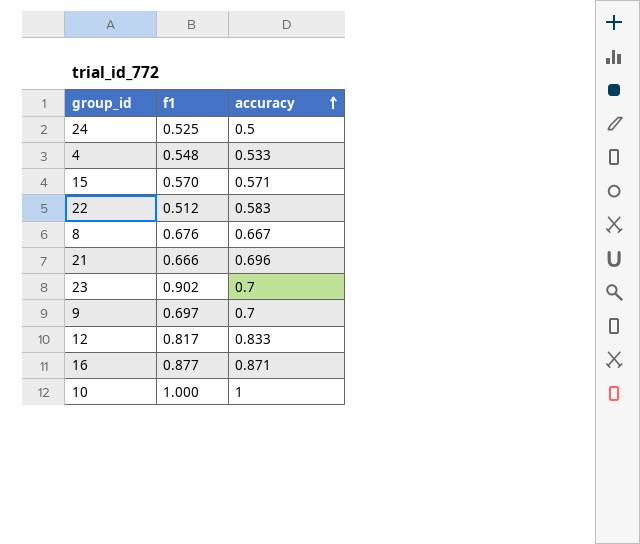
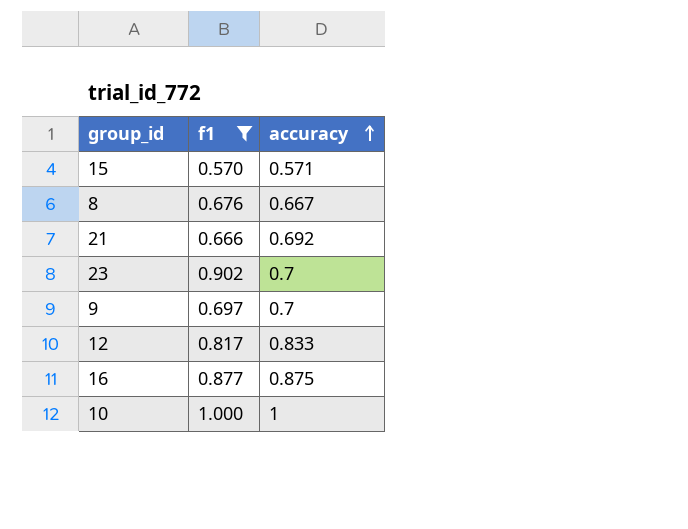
filter: none -> f1 >= 0.570
21 | accuracy: 0.696 -> 0.692
16 | accuracy: 0.871 -> 0.875

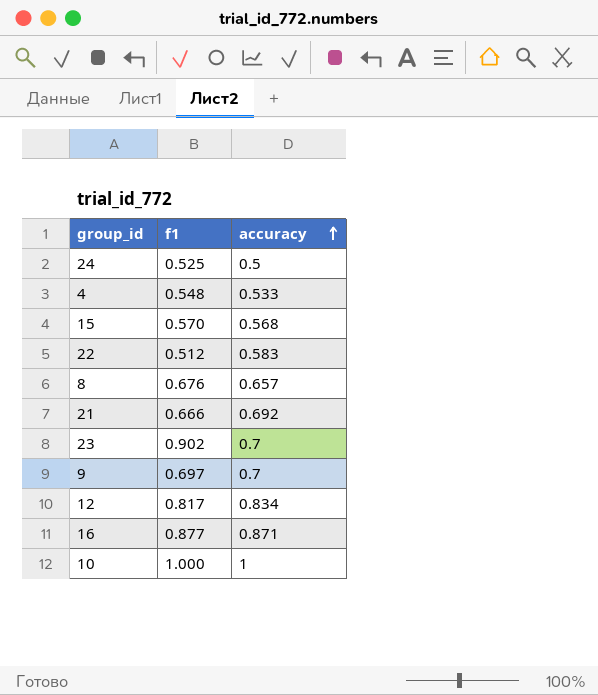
filter: f1 >= 0.570 -> none
15 | accuracy: 0.571 -> 0.568
8 | accuracy: 0.667 -> 0.657
12 | accuracy: 0.833 -> 0.834
16 | accuracy: 0.875 -> 0.871

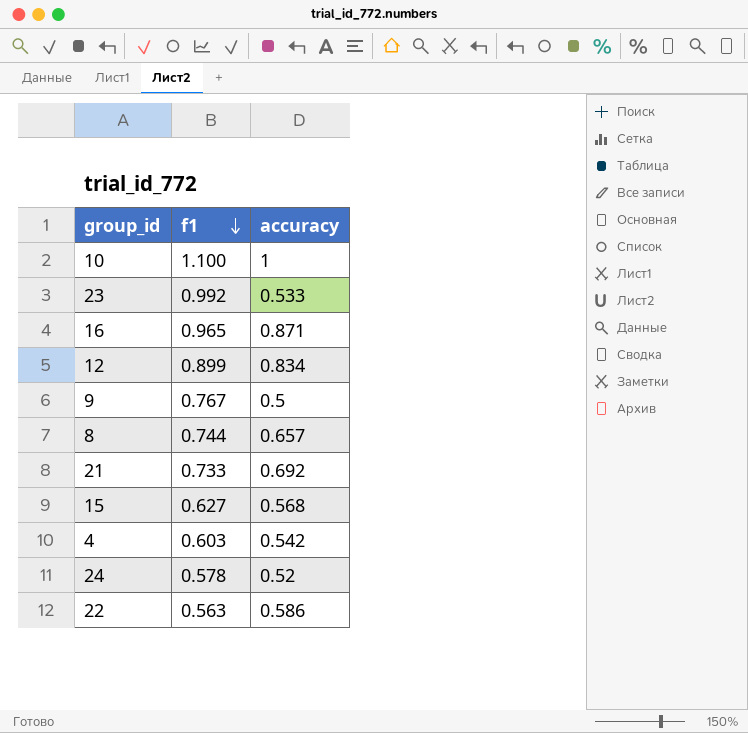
row order: accuracy ascending -> f1 descending
10 | f1: 1.000 -> 1.100
23 | f1: 0.902 -> 0.992
23 | accuracy: 0.7 -> 0.533
16 | f1: 0.877 -> 0.965
12 | f1: 0.817 -> 0.899
9 | f1: 0.697 -> 0.767
9 | accuracy: 0.7 -> 0.5
8 | f1: 0.676 -> 0.744
21 | f1: 0.666 -> 0.733
15 | f1: 0.570 -> 0.627
4 | f1: 0.548 -> 0.603
4 | accuracy: 0.533 -> 0.542
24 | f1: 0.525 -> 0.578
24 | accuracy: 0.5 -> 0.52
22 | f1: 0.512 -> 0.563
22 | accuracy: 0.583 -> 0.586

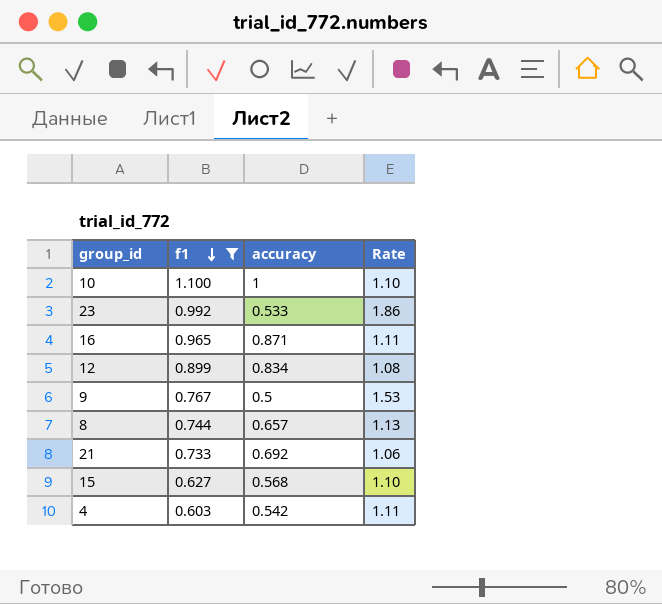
filter: none -> f1 >= 0.603
column Rate | formula: none -> [f1] / [accuracy]

